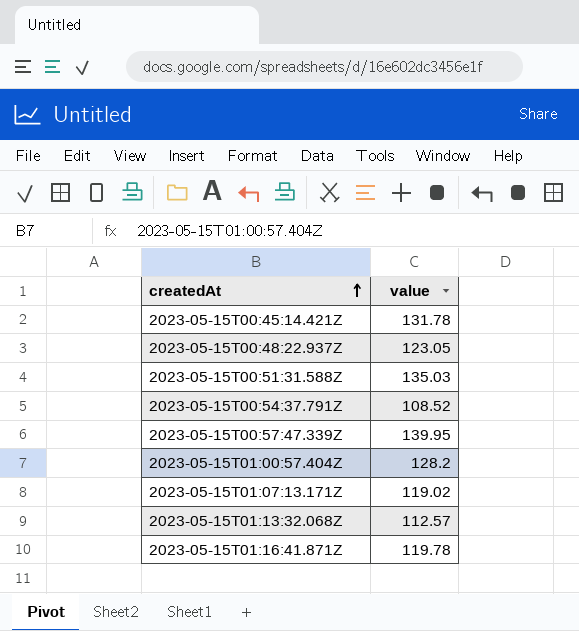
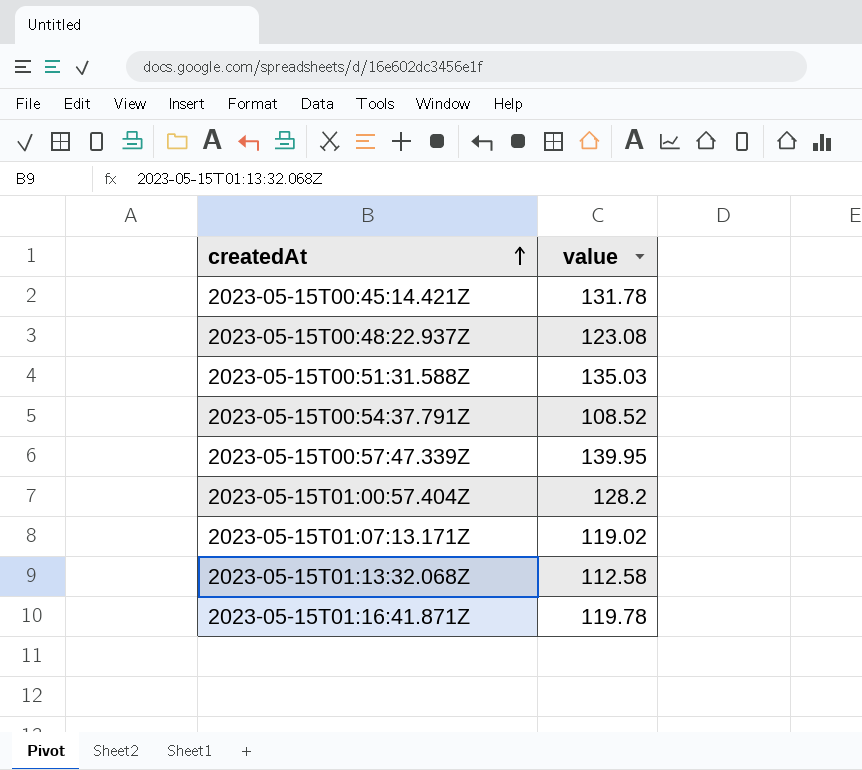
2023-05-15T00:48:22.937Z | value: 123.05 -> 123.08
2023-05-15T01:13:32.068Z | value: 112.57 -> 112.58

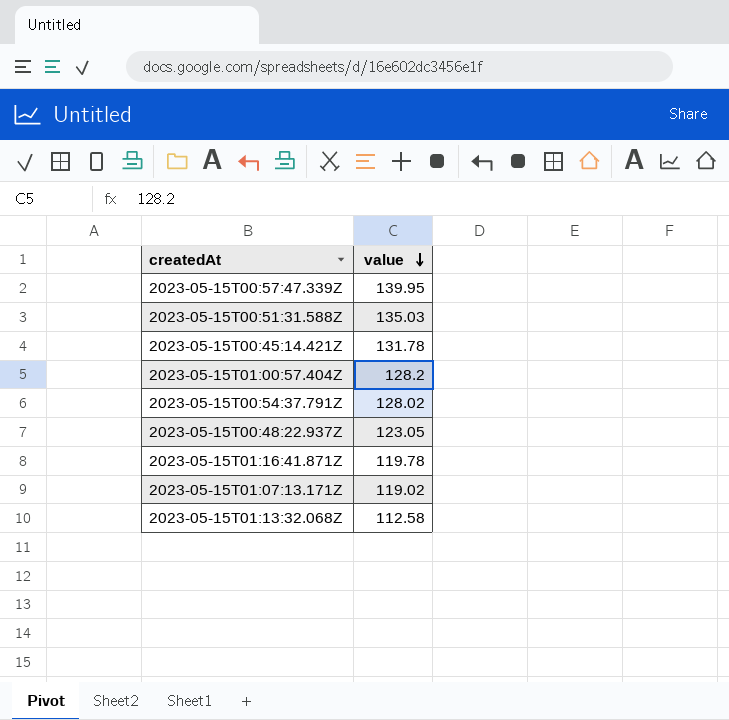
row order: createdAt ascending -> value descending
2023-05-15T00:54:37.791Z | value: 108.52 -> 128.02
2023-05-15T00:48:22.937Z | value: 123.08 -> 123.05

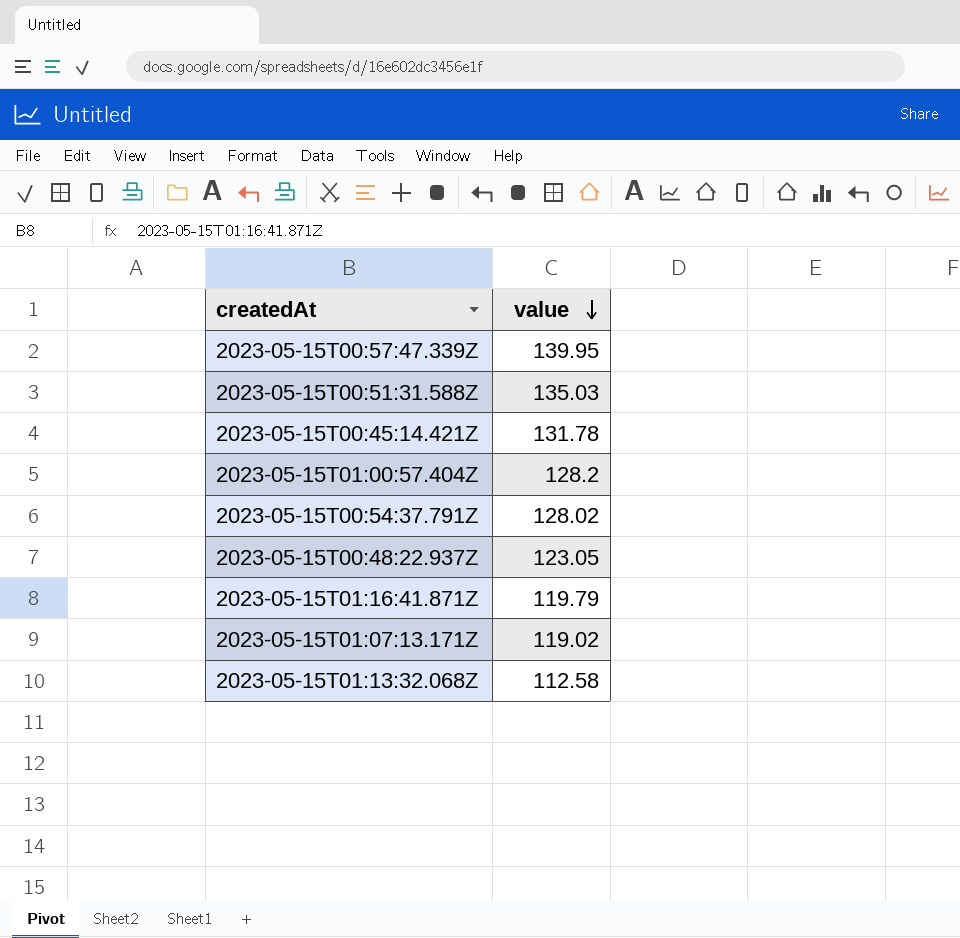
2023-05-15T01:16:41.871Z | value: 119.78 -> 119.79

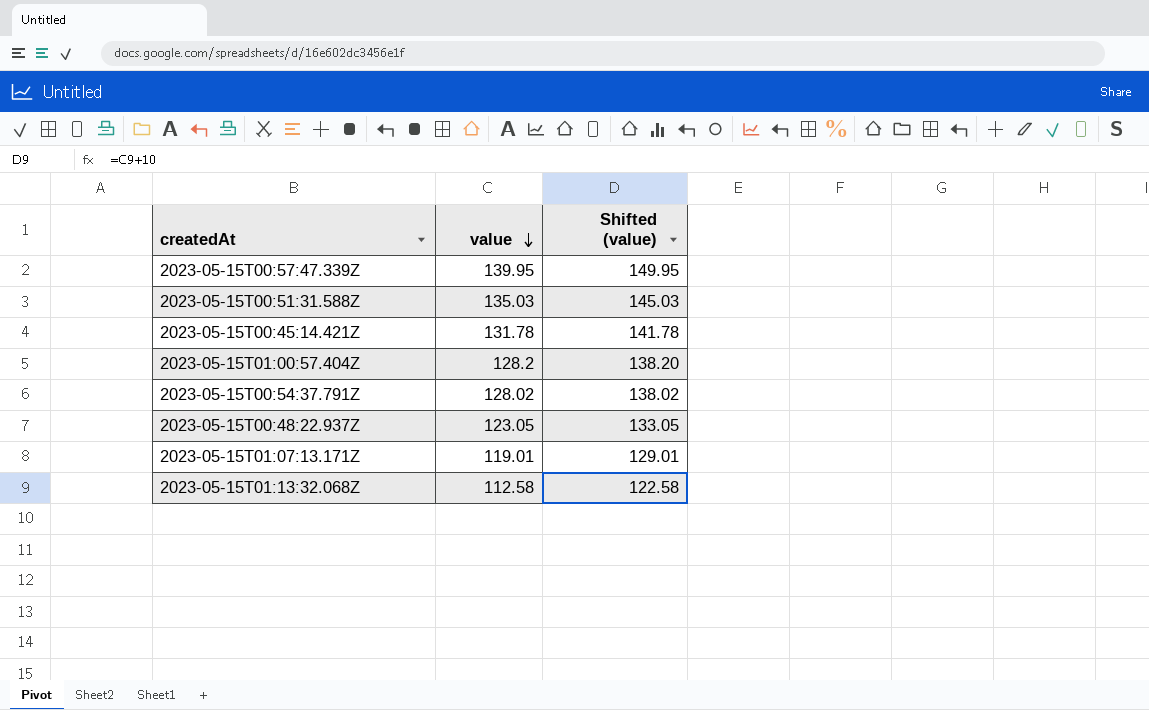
column Shifted (value) | formula: none -> [value] + 10
row 2023-05-15T01:16:41.871Z: 119.79 -> none
2023-05-15T01:07:13.171Z | value: 119.02 -> 119.01

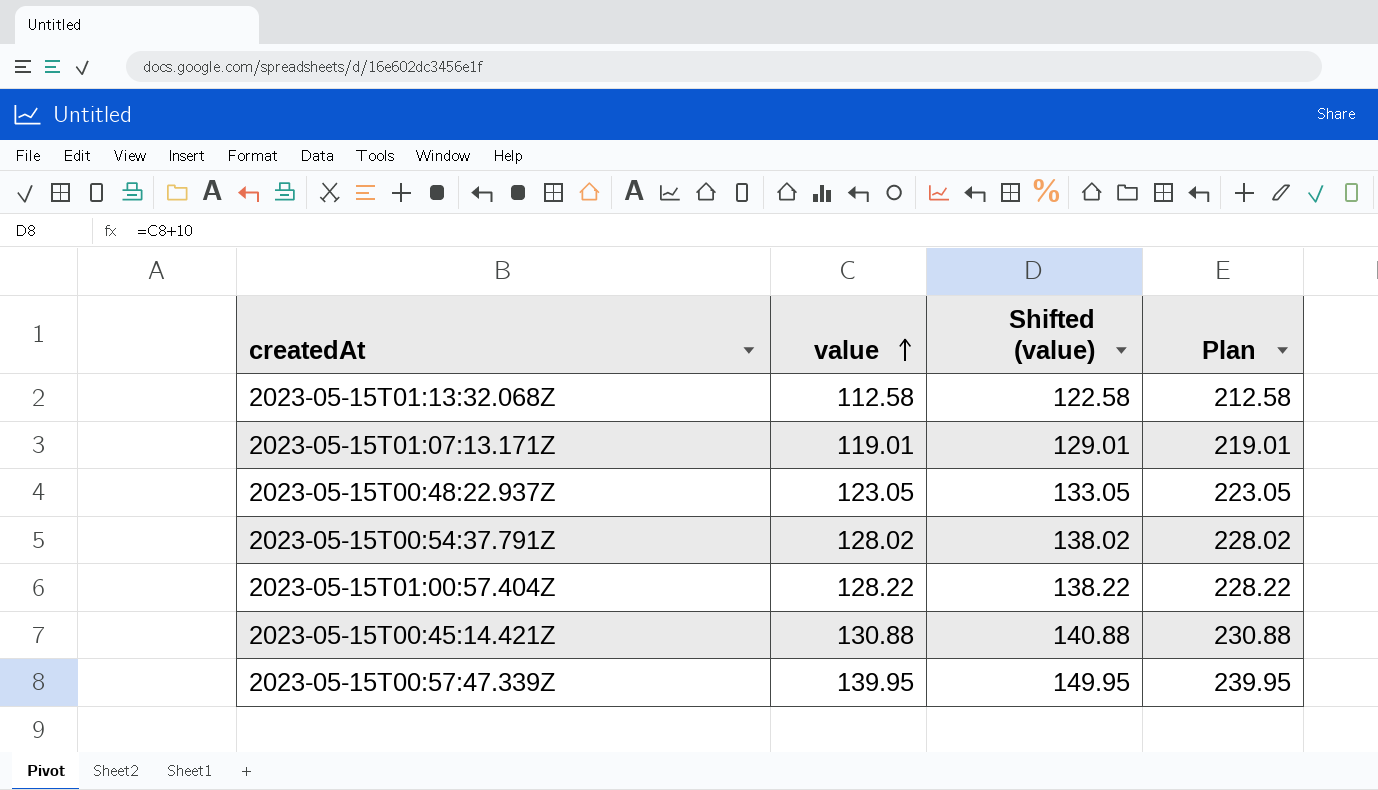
row order: value descending -> value ascending
column Plan | formula: none -> [value] + 100
row 2023-05-15T00:51:31.588Z: 135.03 | 145.03 -> none
2023-05-15T01:00:57.404Z | value: 128.2 -> 128.22
2023-05-15T01:00:57.404Z | Shifted (value): 138.20 -> 138.22
2023-05-15T00:45:14.421Z | value: 131.78 -> 130.88
2023-05-15T00:45:14.421Z | Shifted (value): 141.78 -> 140.88

